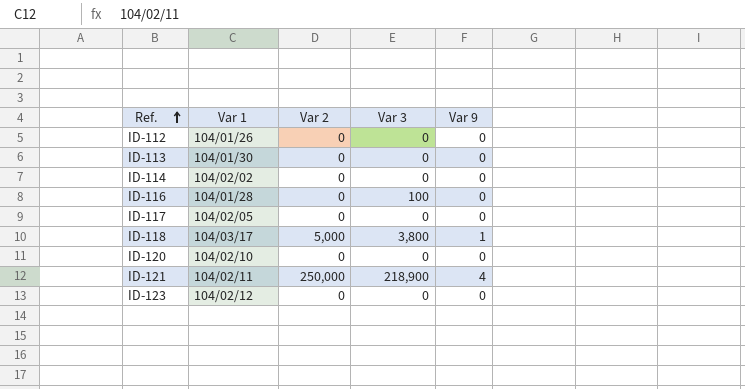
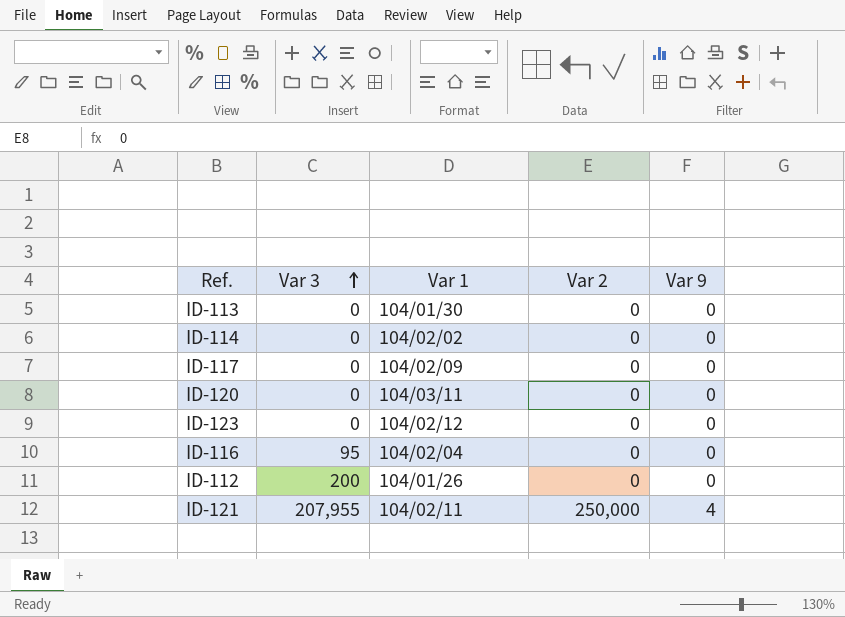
row order: Ref. ascending -> Var 3 ascending
column Var 3 | position: 4 -> 2
row ID-118: 104/03/17 | 5,000 | 3,800 | 1 -> none
ID-117 | Var 1: 104/02/05 -> 104/02/09
ID-120 | Var 1: 104/02/10 -> 104/03/11
ID-116 | Var 3: 100 -> 95
ID-116 | Var 1: 104/01/28 -> 104/02/04
ID-112 | Var 3: 0 -> 200
ID-121 | Var 3: 218,900 -> 207,955

